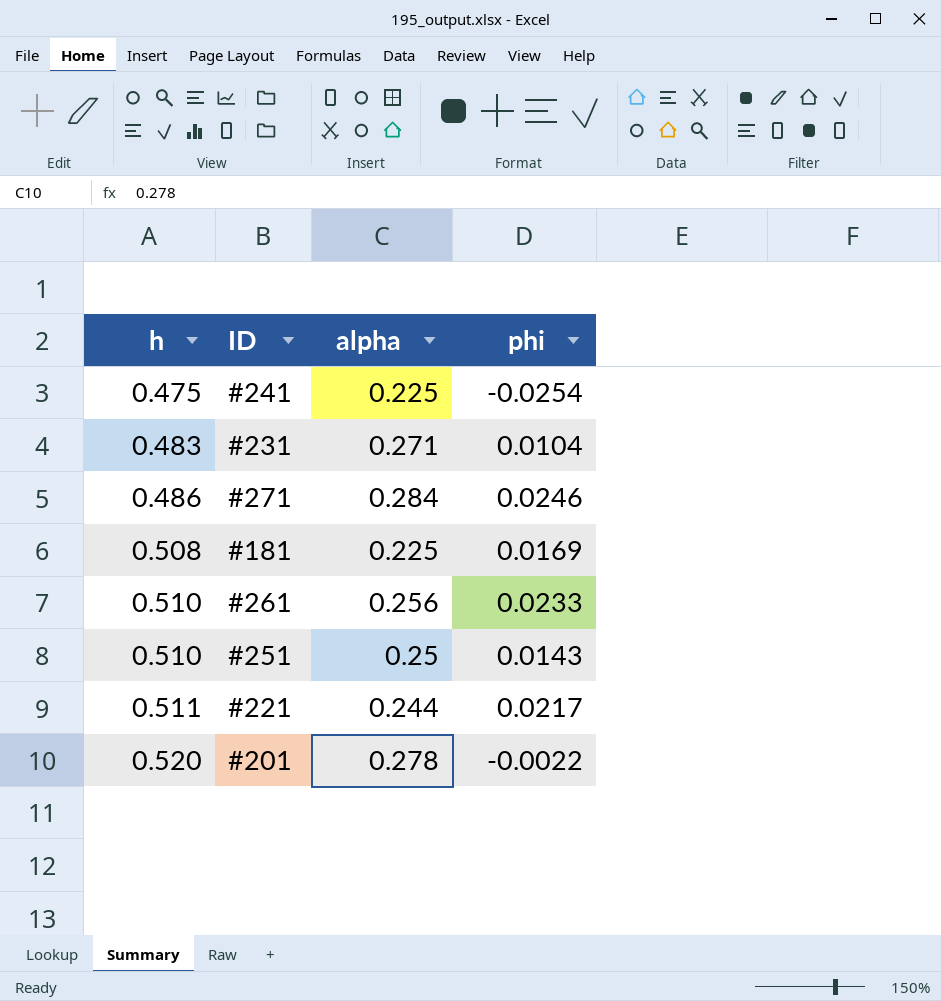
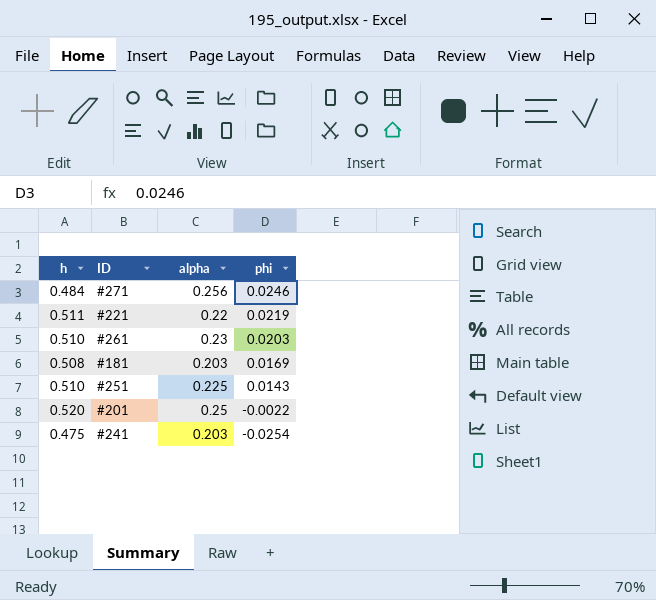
row order: h ascending -> phi descending
row #231: 0.483 | 0.271 | 0.0104 -> none
#271 | h: 0.486 -> 0.484
#271 | alpha: 0.284 -> 0.256
#221 | alpha: 0.244 -> 0.22
#221 | phi: 0.0217 -> 0.0219
#261 | alpha: 0.256 -> 0.23
#261 | phi: 0.0233 -> 0.0203
#181 | alpha: 0.225 -> 0.203
#251 | alpha: 0.25 -> 0.225
#201 | alpha: 0.278 -> 0.25
#241 | alpha: 0.225 -> 0.203

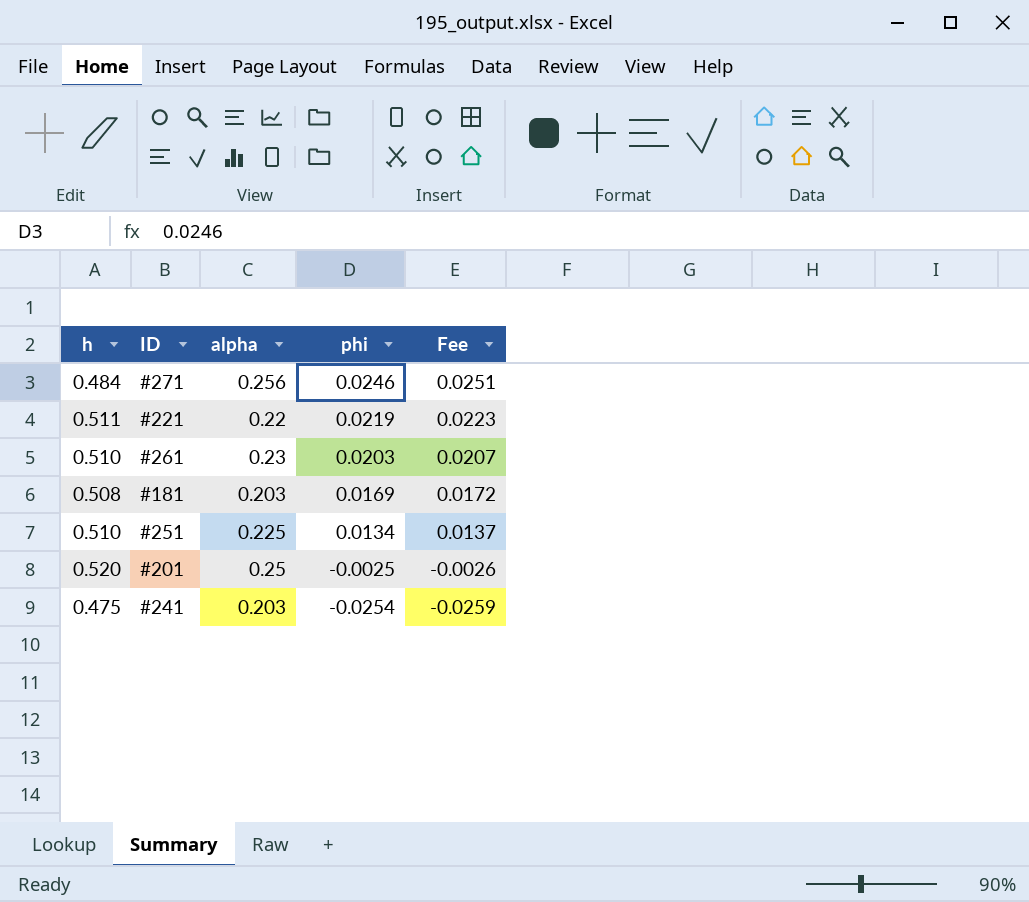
column Fee | formula: none -> [phi] * 1.02
#251 | phi: 0.0143 -> 0.0134
#201 | phi: -0.0022 -> -0.0025

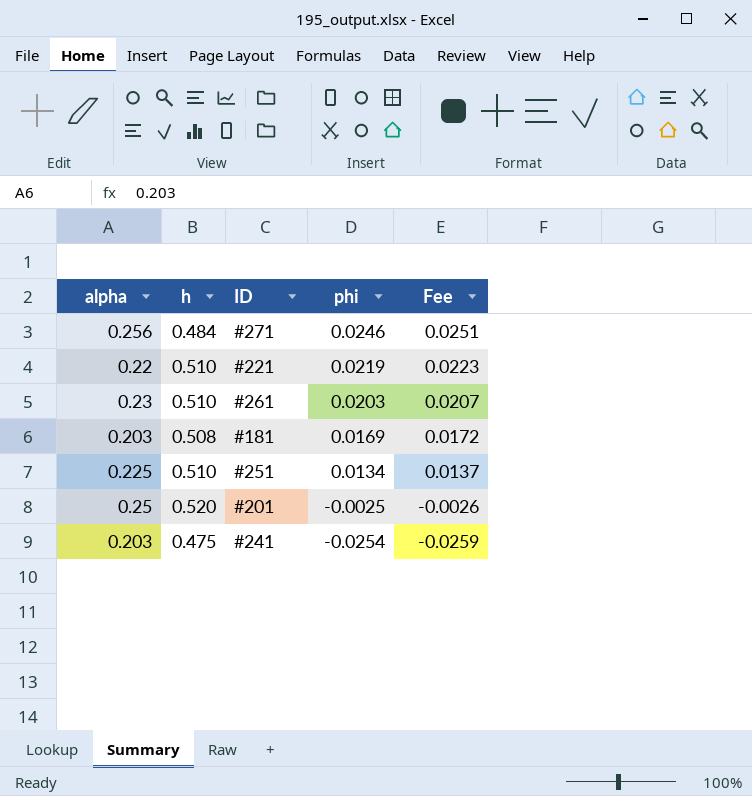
column alpha | position: 3 -> 1
#221 | h: 0.511 -> 0.510

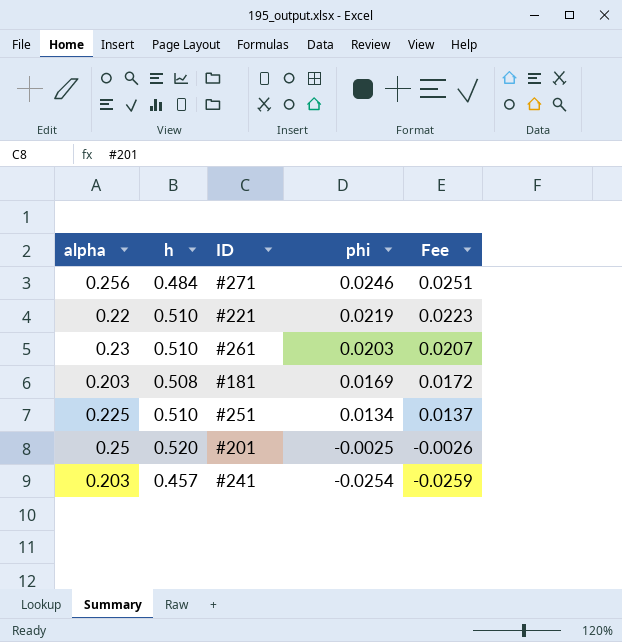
#241 | h: 0.475 -> 0.457

